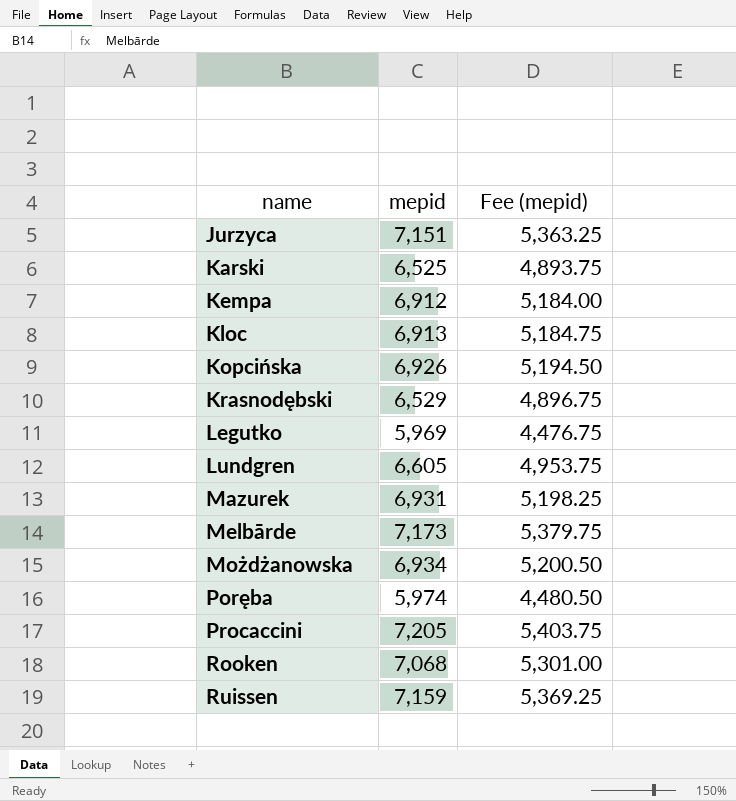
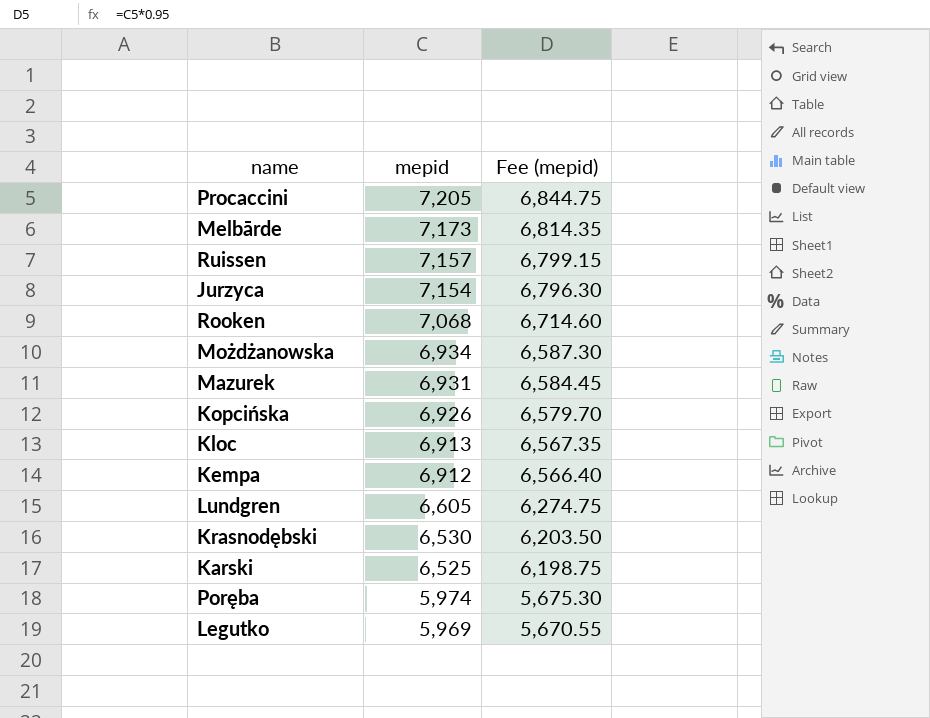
row order: name ascending -> mepid descending
column Fee (mepid) | formula: [mepid] * 0.75 -> [mepid] * 0.95
Ruissen | mepid: 7,159 -> 7,157
Jurzyca | mepid: 7,151 -> 7,154
Krasnodębski | mepid: 6,529 -> 6,530

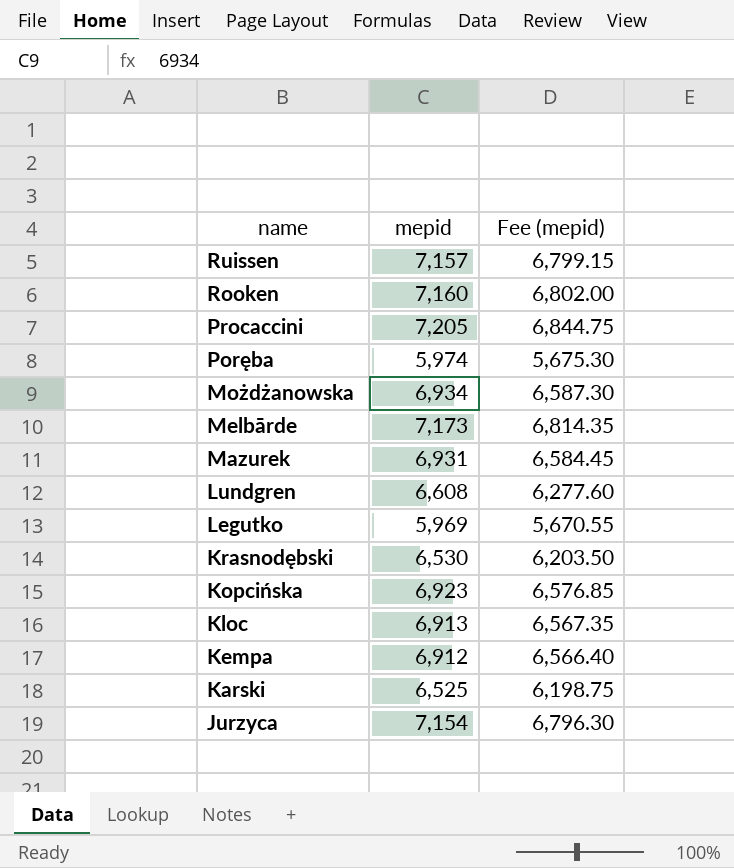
row order: mepid descending -> name descending
Rooken | mepid: 7,068 -> 7,160
Rooken | Fee (mepid): 6,714.60 -> 6,802.00
Lundgren | mepid: 6,605 -> 6,608
Lundgren | Fee (mepid): 6,274.75 -> 6,277.60
Kopcińska | mepid: 6,926 -> 6,923
Kopcińska | Fee (mepid): 6,579.70 -> 6,576.85

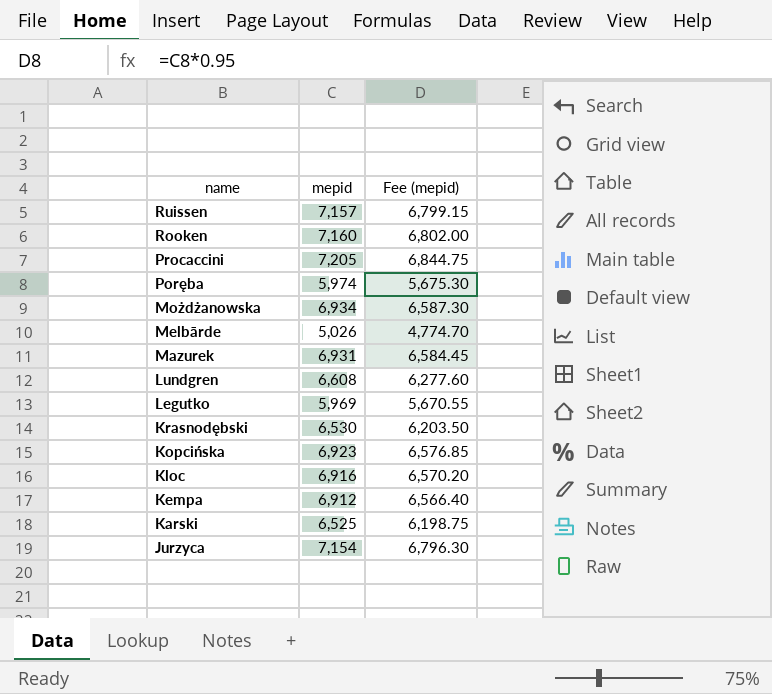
Melbārde | mepid: 7,173 -> 5,026
Melbārde | Fee (mepid): 6,814.35 -> 4,774.70
Kloc | mepid: 6,913 -> 6,916
Kloc | Fee (mepid): 6,567.35 -> 6,570.20

